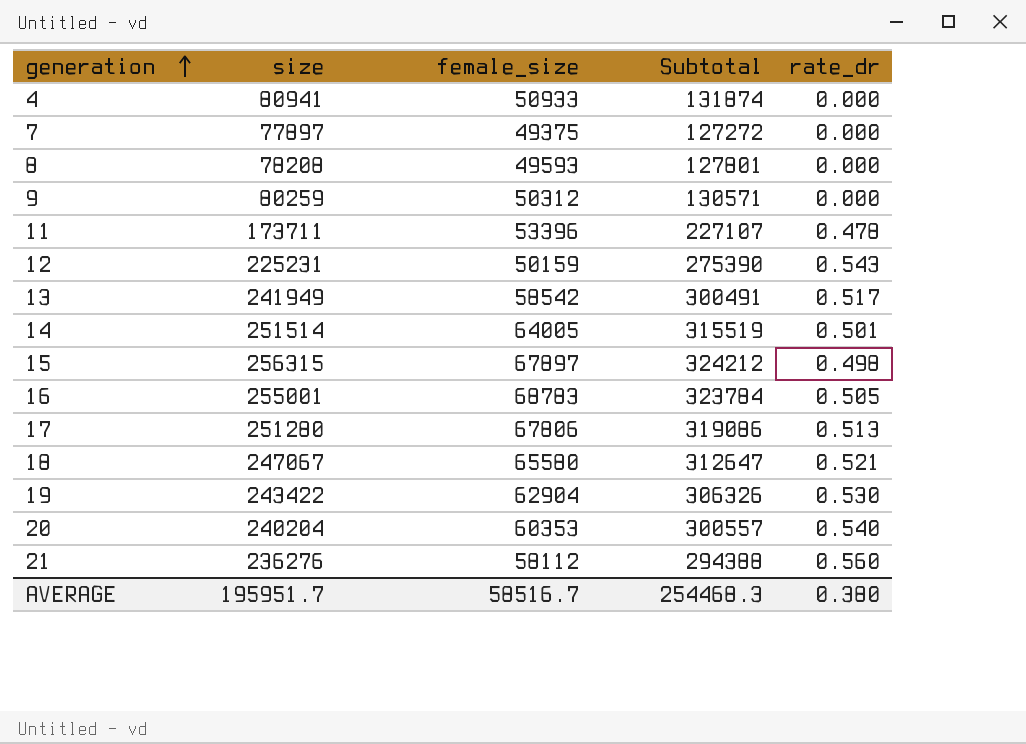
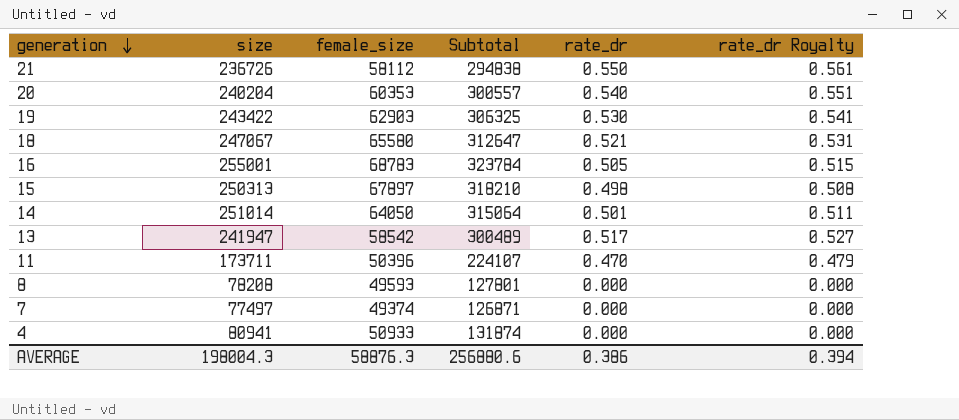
row order: generation ascending -> generation descending
column rate_dr Royalty | formula: none -> [rate_dr] * 1.02
row 9: 80259 | 50312 | 130571 | 0.000 -> none
row 12: 225231 | 50159 | 275390 | 0.543 -> none
row 17: 251280 | 67806 | 319086 | 0.513 -> none
21 | size: 236276 -> 236726
21 | Subtotal: 294388 -> 294838
21 | rate_dr: 0.560 -> 0.550
19 | female_size: 62904 -> 62903
19 | Subtotal: 306326 -> 306325
15 | size: 256315 -> 250313
15 | Subtotal: 324212 -> 318210
14 | size: 251514 -> 251014
14 | female_size: 64005 -> 64050
14 | Subtotal: 315519 -> 315064
13 | size: 241949 -> 241947
13 | Subtotal: 300491 -> 300489
11 | female_size: 53396 -> 50396
11 | Subtotal: 227107 -> 224107
11 | rate_dr: 0.478 -> 0.470
7 | size: 77897 -> 77497
7 | female_size: 49375 -> 49374
7 | Subtotal: 127272 -> 126871
AVERAGE | size: 195951.7 -> 198004.3
AVERAGE | female_size: 58516.7 -> 58876.3
AVERAGE | Subtotal: 254468.3 -> 256880.6
AVERAGE | rate_dr: 0.380 -> 0.386

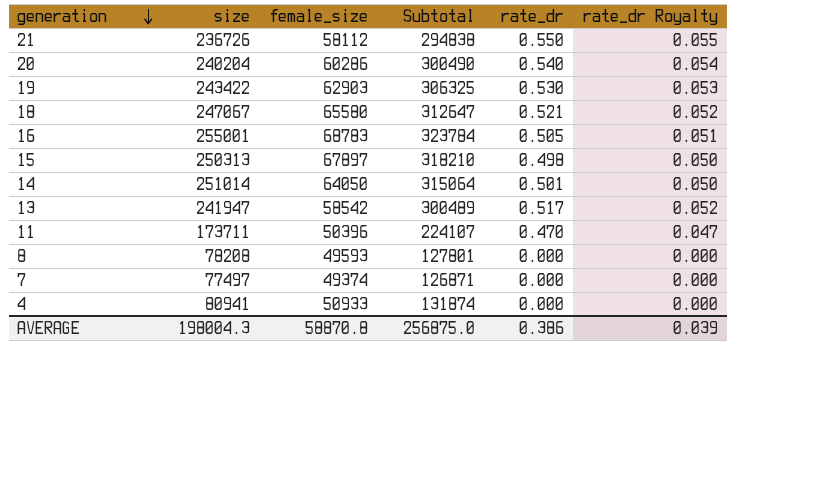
column rate_dr Royalty | formula: [rate_dr] * 1.02 -> [rate_dr] * 0.1
20 | female_size: 60353 -> 60286
20 | Subtotal: 300557 -> 300490
AVERAGE | female_size: 58876.3 -> 58870.8
AVERAGE | Subtotal: 256880.6 -> 256875.0
AVERAGE | rate_dr Royalty: 0.394 -> 0.039

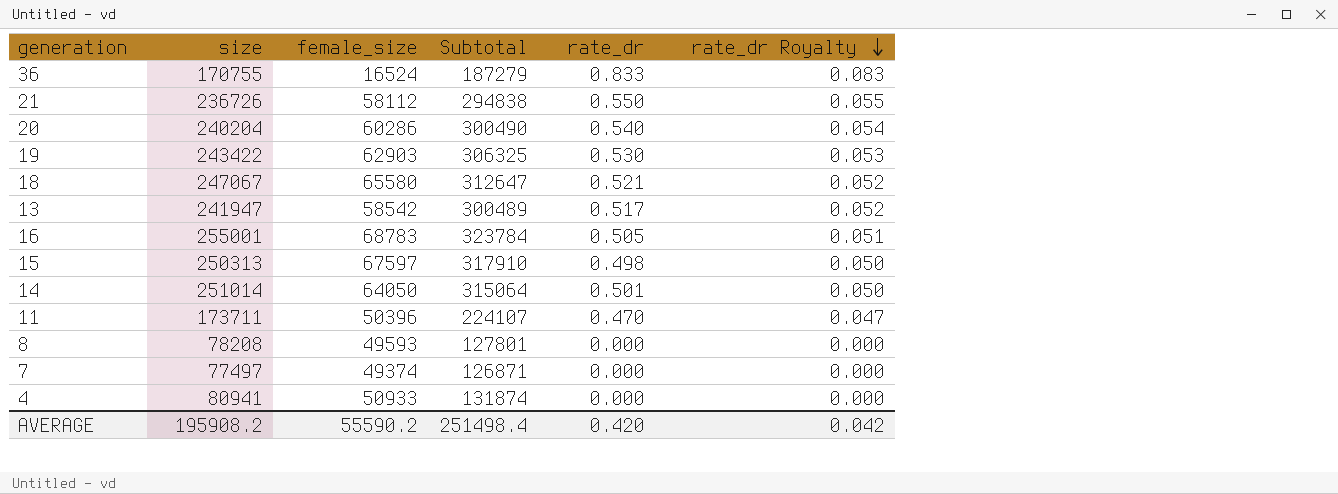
row order: generation descending -> rate_dr Royalty descending
row 36: none -> 170755 | 16524 | 187279 | 0.833 | 0.083
15 | female_size: 67897 -> 67597
15 | Subtotal: 318210 -> 317910
AVERAGE | size: 198004.3 -> 195908.2
AVERAGE | female_size: 58870.8 -> 55590.2
AVERAGE | Subtotal: 256875.0 -> 251498.4
AVERAGE | rate_dr: 0.386 -> 0.420
AVERAGE | rate_dr Royalty: 0.039 -> 0.042

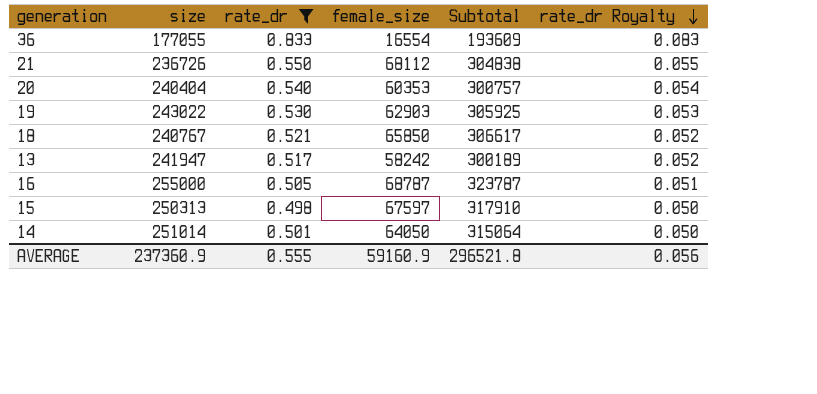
filter: none -> rate_dr >= 0.498
column rate_dr | position: 5 -> 3
36 | size: 170755 -> 177055
36 | female_size: 16524 -> 16554
36 | Subtotal: 187279 -> 193609
21 | female_size: 58112 -> 68112
21 | Subtotal: 294838 -> 304838
20 | size: 240204 -> 240404
20 | female_size: 60286 -> 60353
20 | Subtotal: 300490 -> 300757
19 | size: 243422 -> 243022
19 | Subtotal: 306325 -> 305925
18 | size: 247067 -> 240767
18 | female_size: 65580 -> 65850
18 | Subtotal: 312647 -> 306617
13 | female_size: 58542 -> 58242
13 | Subtotal: 300489 -> 300189
16 | size: 255001 -> 255000
16 | female_size: 68783 -> 68787
16 | Subtotal: 323784 -> 323787
AVERAGE | size: 195908.2 -> 237360.9
AVERAGE | rate_dr: 0.420 -> 0.555
AVERAGE | female_size: 55590.2 -> 59160.9
AVERAGE | Subtotal: 251498.4 -> 296521.8
AVERAGE | rate_dr Royalty: 0.042 -> 0.056

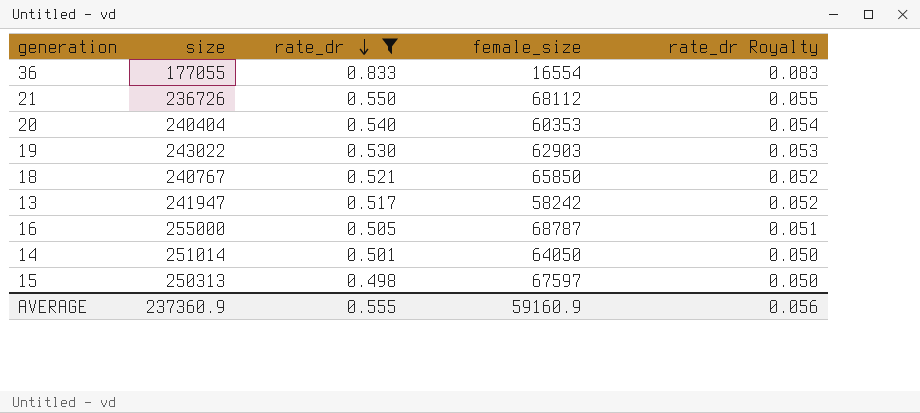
row order: rate_dr Royalty descending -> rate_dr descending
column Subtotal | formula: [size] + [female_size] -> none

